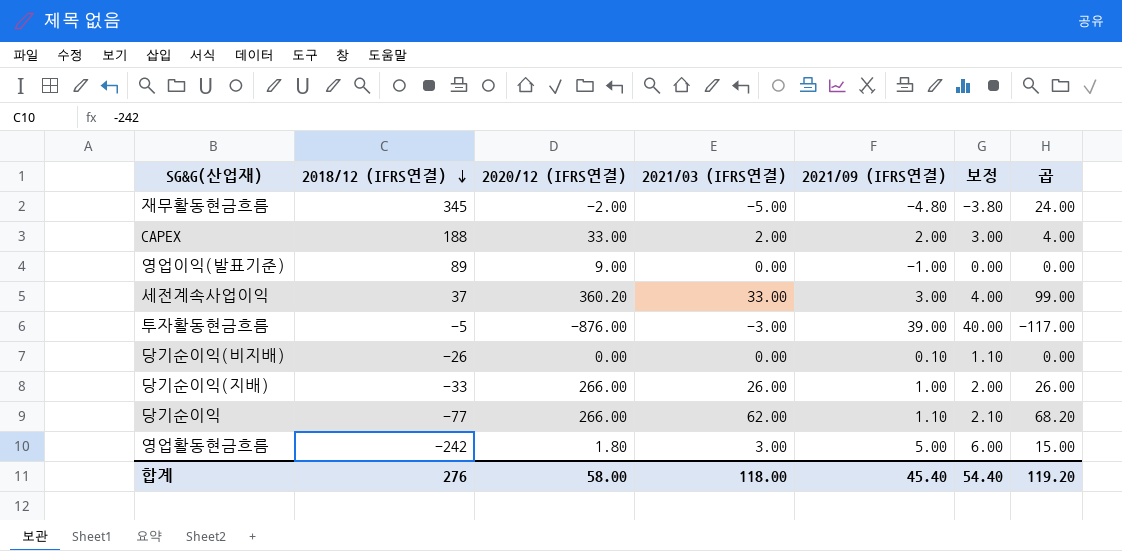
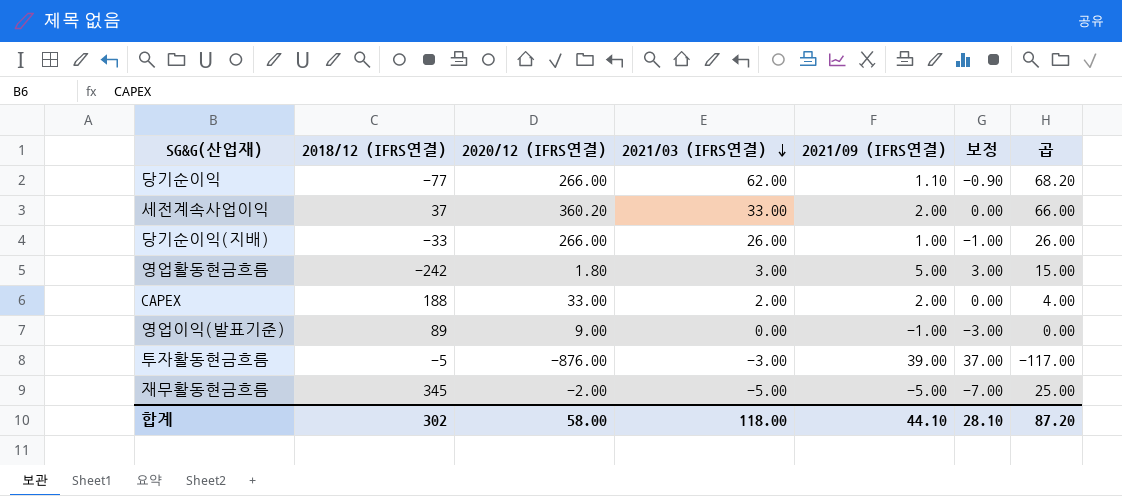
row order: 2018/12 (IFRS연결) descending -> 2021/03 (IFRS연결) descending
column 보정 | formula: [2021/09 (IFRS연결)] + 1 -> [2021/09 (IFRS연결)] - 2
row 당기순이익(비지배): -26 | 0.00 | 0.00 | 0.10 | 1.10 | 0.00 -> none
세전계속사업이익 | 2021/09 (IFRS연결): 3.00 -> 2.00
세전계속사업이익 | 곱: 99.00 -> 66.00
재무활동현금흐름 | 2021/09 (IFRS연결): -4.80 -> -5.00
재무활동현금흐름 | 곱: 24.00 -> 25.00
합계 | 2018/12 (IFRS연결): 276 -> 302
합계 | 2021/09 (IFRS연결): 45.40 -> 44.10
합계 | 보정: 54.40 -> 28.10
합계 | 곱: 119.20 -> 87.20

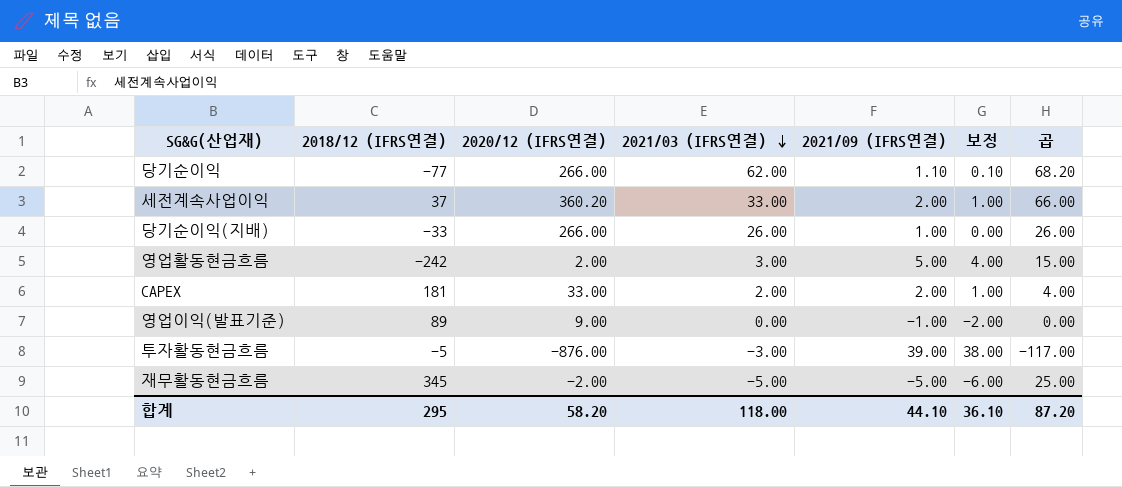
column 보정 | formula: [2021/09 (IFRS연결)] - 2 -> [2021/09 (IFRS연결)] - 1
영업활동현금흐름 | 2020/12 (IFRS연결): 1.80 -> 2.00
CAPEX | 2018/12 (IFRS연결): 188 -> 181
합계 | 2018/12 (IFRS연결): 302 -> 295
합계 | 2020/12 (IFRS연결): 58.00 -> 58.20
합계 | 보정: 28.10 -> 36.10

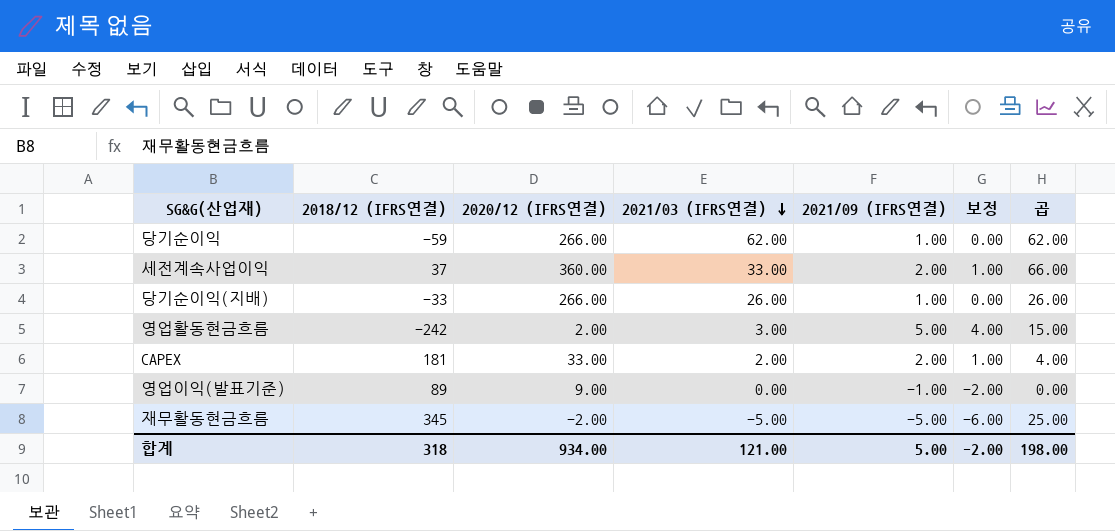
row 투자활동현금흐름: -5 | -876.00 | -3.00 | 39.00 | 38.00 | -117.00 -> none
당기순이익 | 2018/12 (IFRS연결): -77 -> -59
당기순이익 | 2021/09 (IFRS연결): 1.10 -> 1.00
당기순이익 | 보정: 0.10 -> 0.00
당기순이익 | 곱: 68.20 -> 62.00
세전계속사업이익 | 2020/12 (IFRS연결): 360.20 -> 360.00
합계 | 2018/12 (IFRS연결): 295 -> 318
합계 | 2020/12 (IFRS연결): 58.20 -> 934.00
합계 | 2021/03 (IFRS연결): 118.00 -> 121.00
합계 | 2021/09 (IFRS연결): 44.10 -> 5.00
합계 | 보정: 36.10 -> -2.00
합계 | 곱: 87.20 -> 198.00

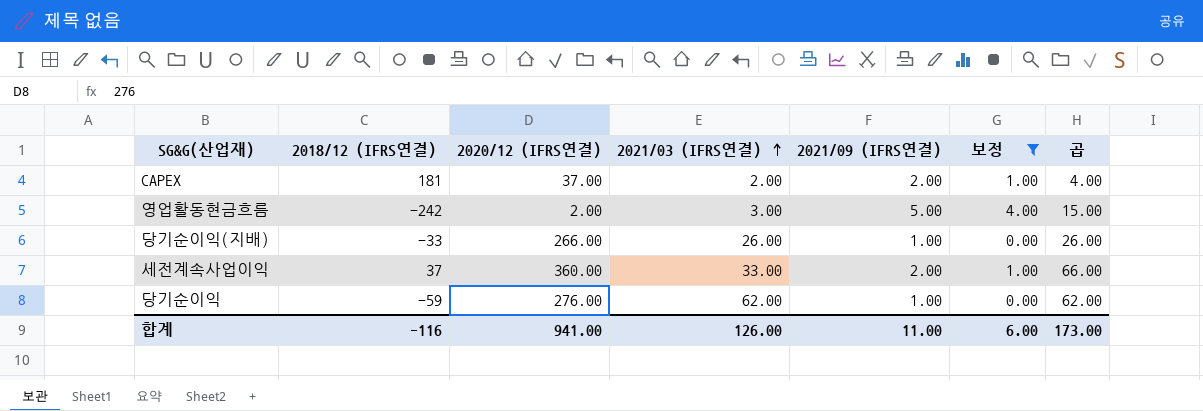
filter: none -> 보정 >= 0.00
row order: 2021/03 (IFRS연결) descending -> 2021/03 (IFRS연결) ascending
CAPEX | 2020/12 (IFRS연결): 33.00 -> 37.00
당기순이익 | 2020/12 (IFRS연결): 266.00 -> 276.00
합계 | 2018/12 (IFRS연결): 318 -> -116
합계 | 2020/12 (IFRS연결): 934.00 -> 941.00
합계 | 2021/03 (IFRS연결): 121.00 -> 126.00
합계 | 2021/09 (IFRS연결): 5.00 -> 11.00
합계 | 보정: -2.00 -> 6.00
합계 | 곱: 198.00 -> 173.00

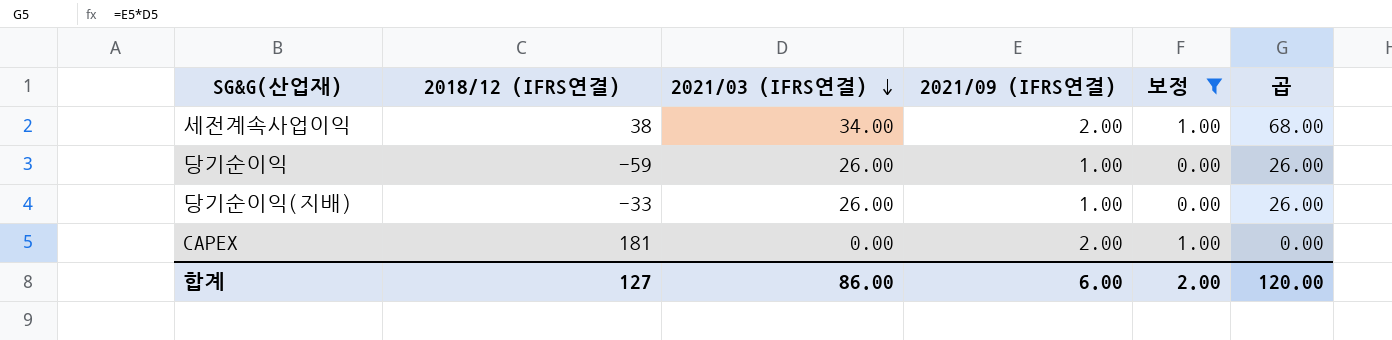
row order: 2021/03 (IFRS연결) ascending -> 2021/03 (IFRS연결) descending
column 2020/12 (IFRS연결) | position: 3 -> none
row 영업활동현금흐름: -242 | 2.00 | 3.00 | 5.00 | 4.00 | 15.00 -> none
세전계속사업이익 | 2018/12 (IFRS연결): 37 -> 38
세전계속사업이익 | 2021/03 (IFRS연결): 33.00 -> 34.00
세전계속사업이익 | 곱: 66.00 -> 68.00
당기순이익 | 2021/03 (IFRS연결): 62.00 -> 26.00
당기순이익 | 곱: 62.00 -> 26.00
CAPEX | 2021/03 (IFRS연결): 2.00 -> 0.00
CAPEX | 곱: 4.00 -> 0.00
합계 | 2018/12 (IFRS연결): -116 -> 127
합계 | 2021/03 (IFRS연결): 126.00 -> 86.00
합계 | 2021/09 (IFRS연결): 11.00 -> 6.00
합계 | 보정: 6.00 -> 2.00
합계 | 곱: 173.00 -> 120.00

